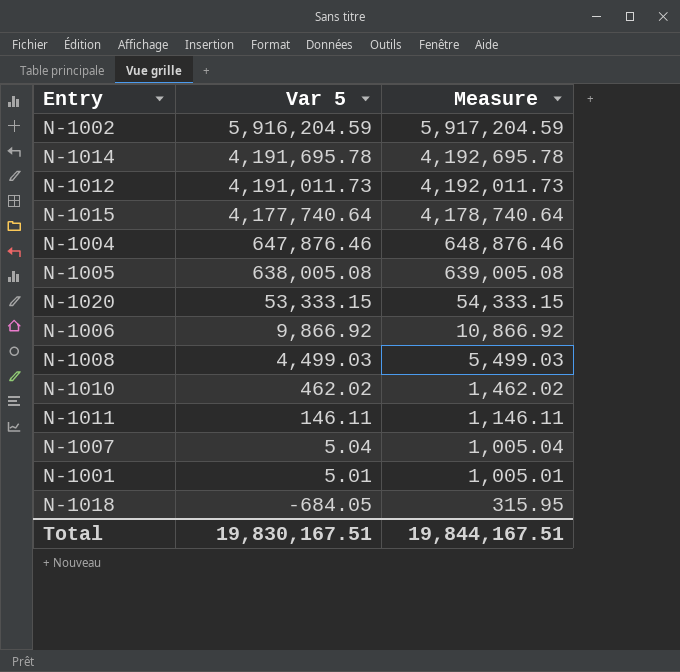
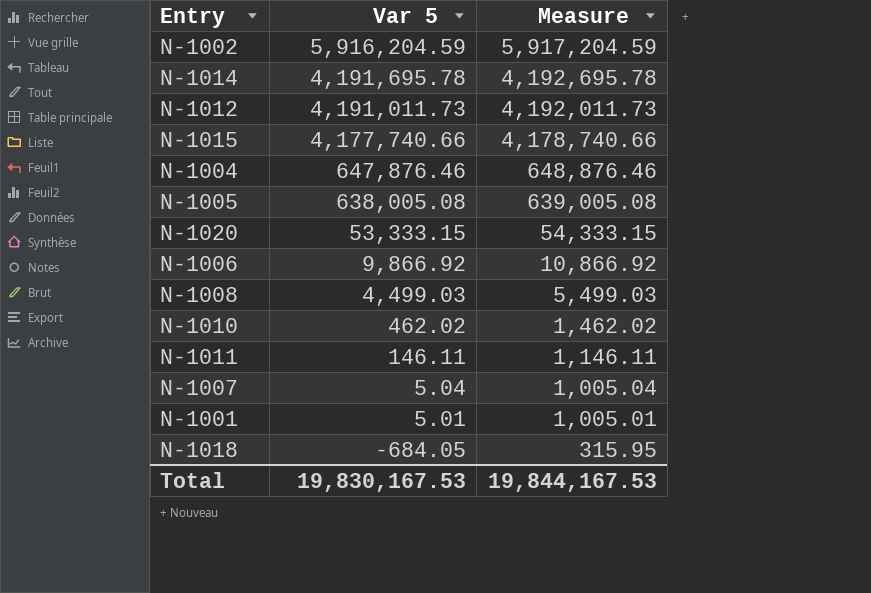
N-1015 | Var 5: 4,177,740.64 -> 4,177,740.66
N-1015 | Measure: 4,178,740.64 -> 4,178,740.66
Total | Var 5: 19,830,167.51 -> 19,830,167.53
Total | Measure: 19,844,167.51 -> 19,844,167.53

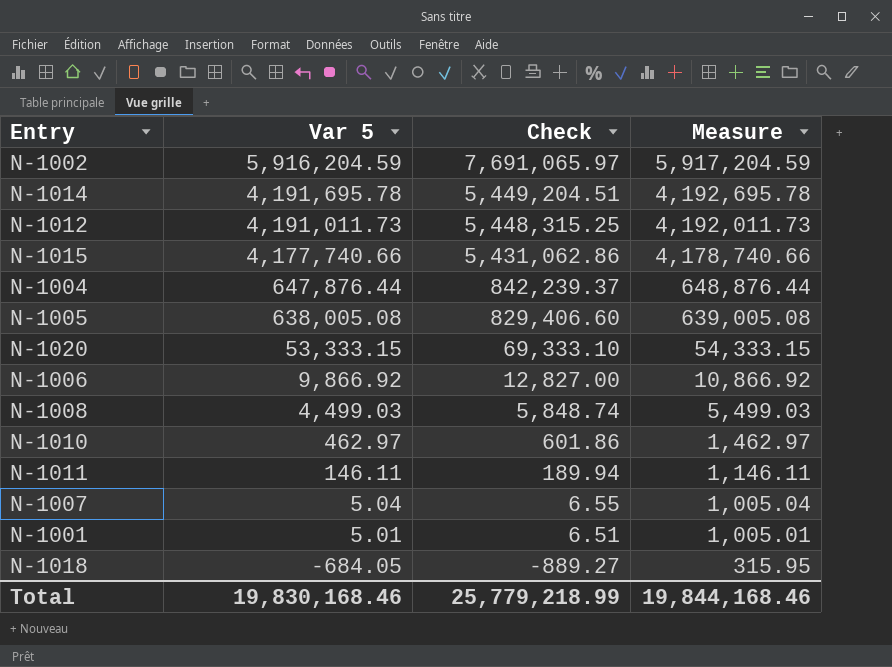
column Check | formula: none -> [Var 5] * 1.3
N-1004 | Var 5: 647,876.46 -> 647,876.44
N-1004 | Measure: 648,876.46 -> 648,876.44
N-1010 | Var 5: 462.02 -> 462.97
N-1010 | Measure: 1,462.02 -> 1,462.97
Total | Var 5: 19,830,167.53 -> 19,830,168.46
Total | Measure: 19,844,167.53 -> 19,844,168.46

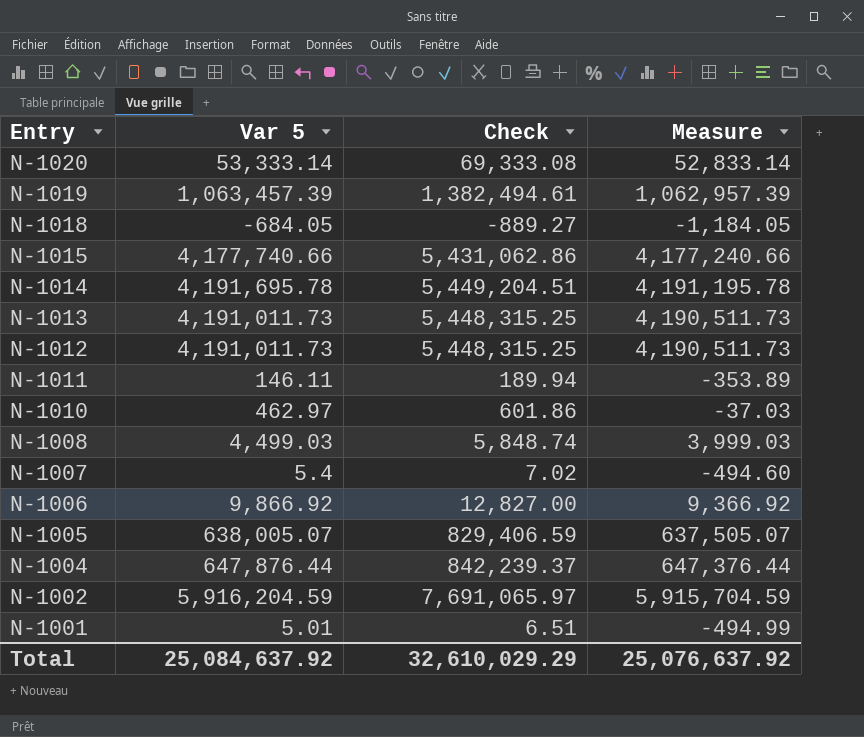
row order: Var 5 descending -> Entry descending
column Measure | formula: [Var 5] + 1000 -> [Var 5] - 500
N-1020 | Var 5: 53,333.15 -> 53,333.14
N-1020 | Check: 69,333.10 -> 69,333.08
row N-1019: none -> 1,063,457.39 | 1,382,494.61 | 1,062,957.39
row N-1013: none -> 4,191,011.73 | 5,448,315.25 | 4,190,511.73
N-1007 | Var 5: 5.04 -> 5.4
N-1007 | Check: 6.55 -> 7.02
N-1005 | Var 5: 638,005.08 -> 638,005.07
N-1005 | Check: 829,406.60 -> 829,406.59
Total | Var 5: 19,830,168.46 -> 25,084,637.92
Total | Check: 25,779,218.99 -> 32,610,029.29
Total | Measure: 19,844,168.46 -> 25,076,637.92

